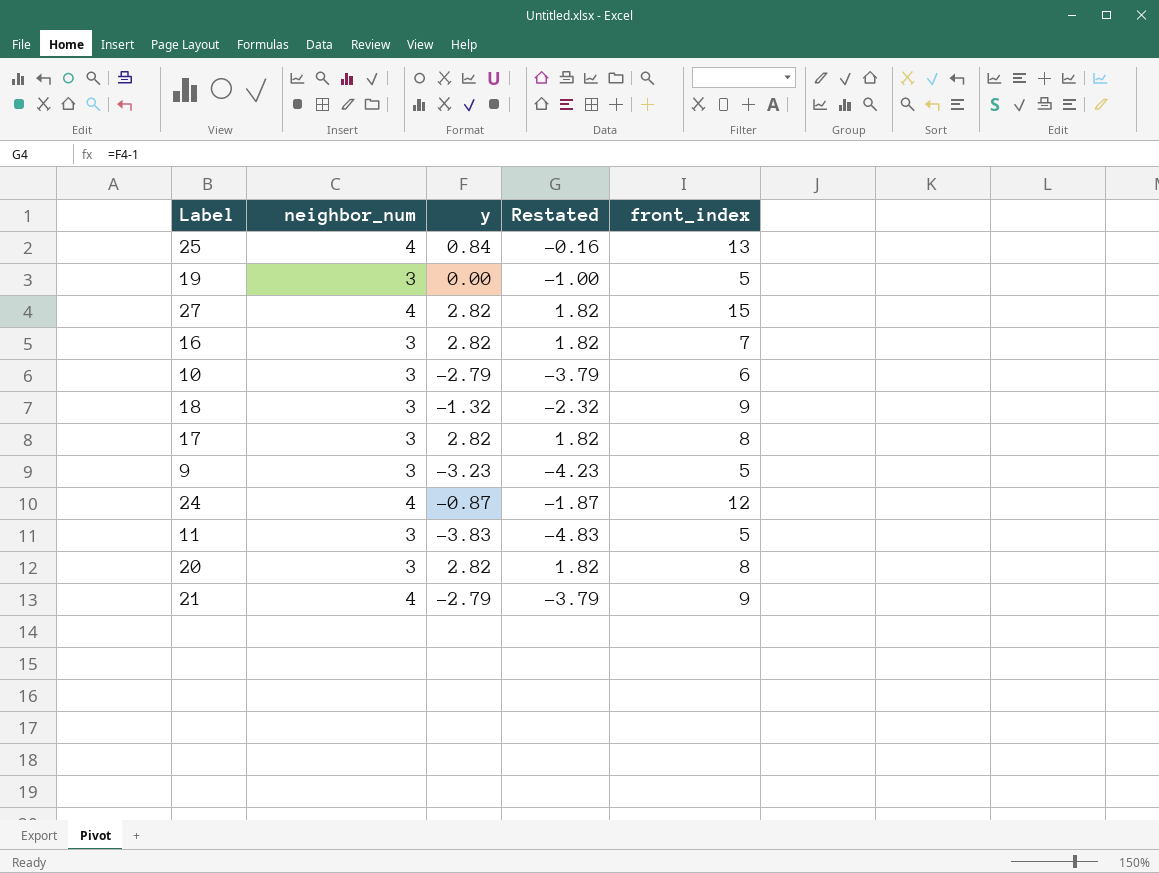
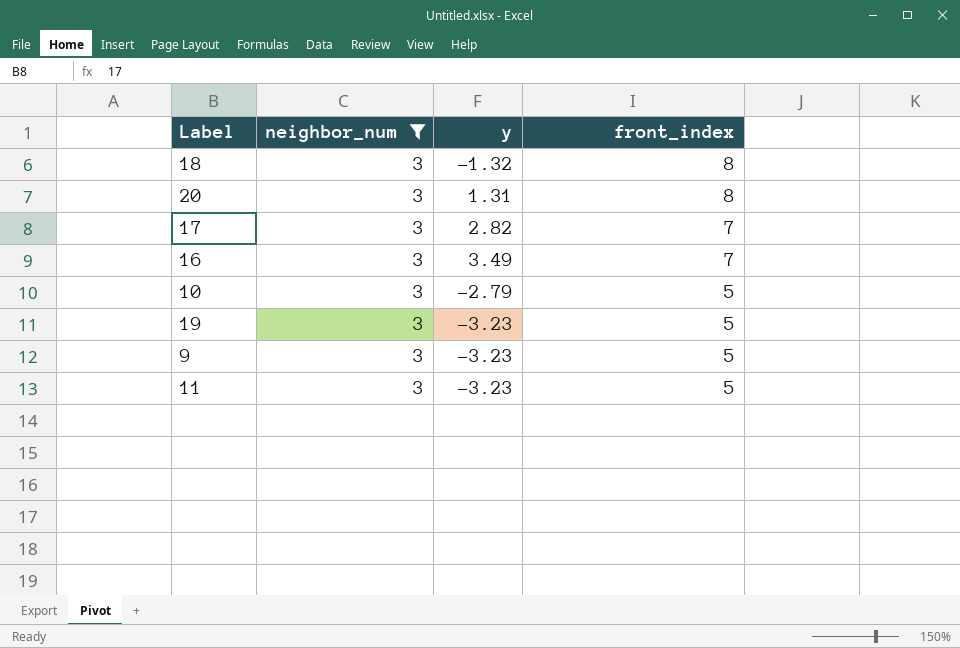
filter: none -> neighbor_num = 3
row order: none -> front_index descending
column Restated | formula: [y] - 1 -> none
18 | front_index: 9 -> 8
20 | y: 2.82 -> 1.31
17 | front_index: 8 -> 7
16 | y: 2.82 -> 3.49
10 | front_index: 6 -> 5
19 | y: 0.00 -> -3.23
11 | y: -3.83 -> -3.23

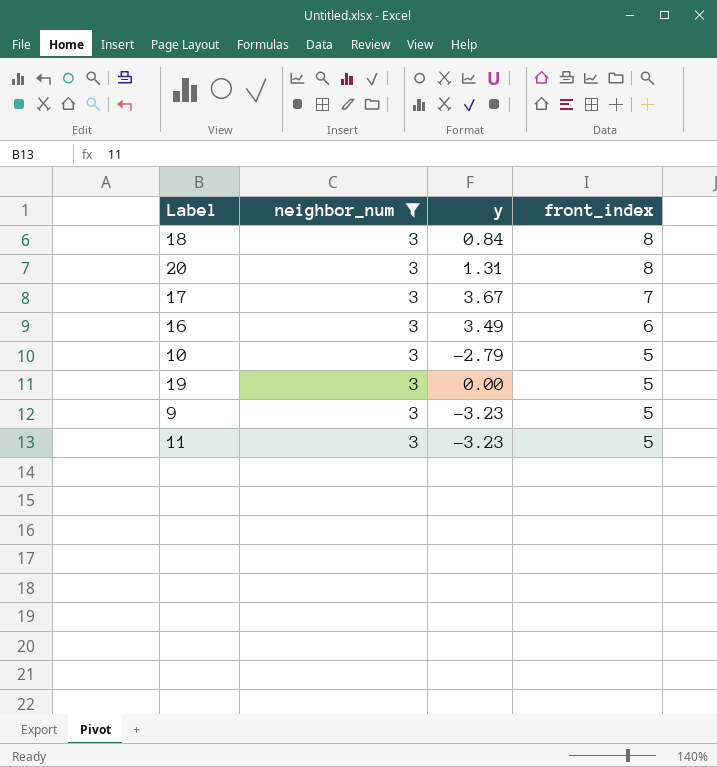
18 | y: -1.32 -> 0.84
17 | y: 2.82 -> 3.67
16 | front_index: 7 -> 6
19 | y: -3.23 -> 0.00

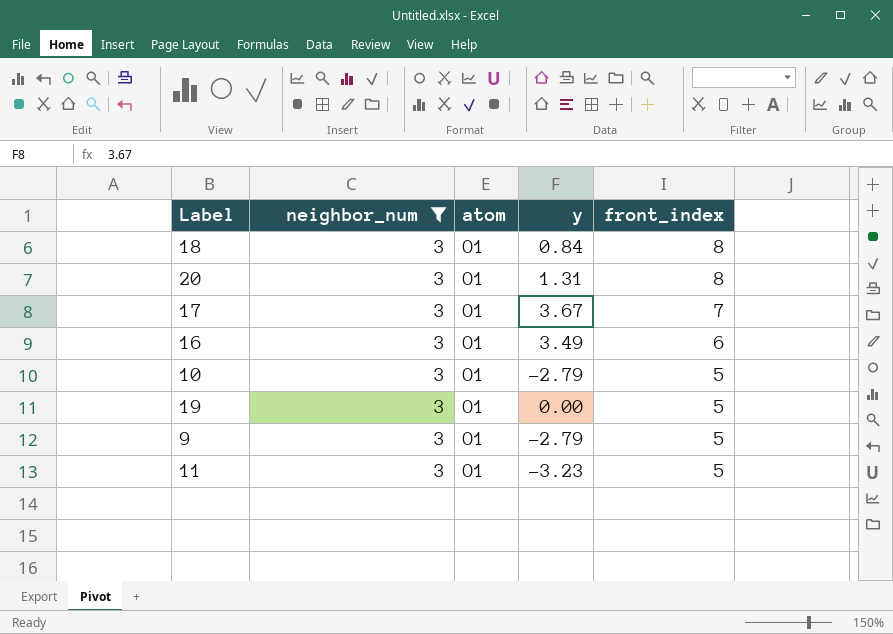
column atom | position: none -> 3
9 | y: -3.23 -> -2.79

